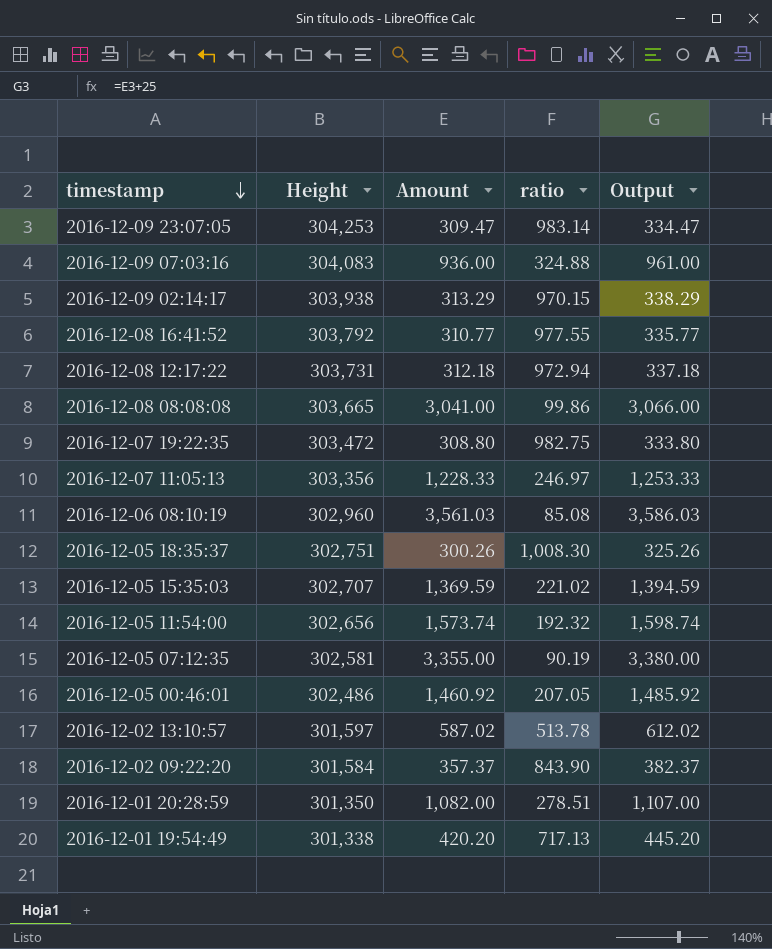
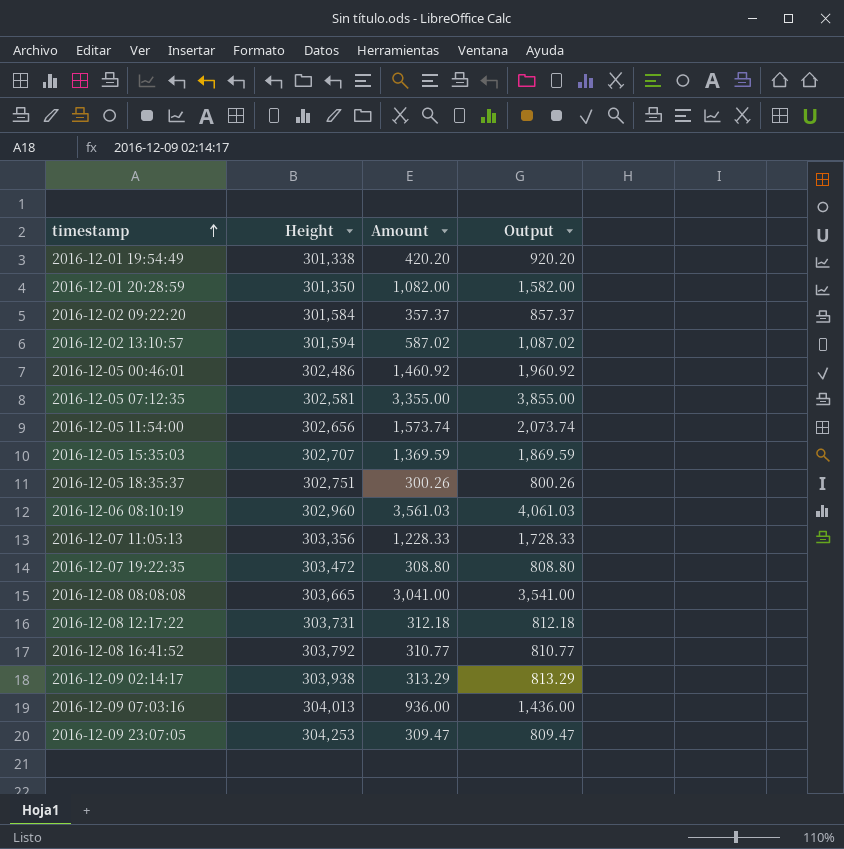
row order: timestamp descending -> timestamp ascending
column ratio | formula: [Height] / [Amount] -> none
column Output | formula: [Amount] + 25 -> [Amount] + 500
2016-12-02 13:10:57 | Height: 301,597 -> 301,594
2016-12-09 07:03:16 | Height: 304,083 -> 304,013

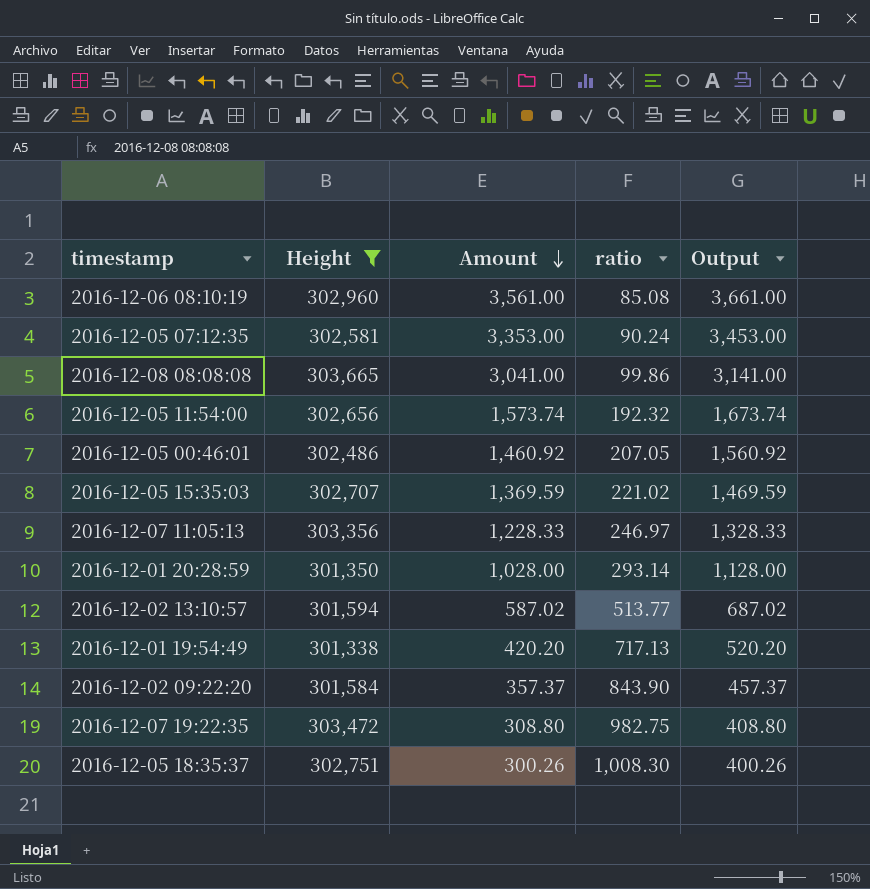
filter: none -> Height <= 303,665
row order: timestamp ascending -> Amount descending
column ratio | formula: none -> [Height] / [Amount]
column Output | formula: [Amount] + 500 -> [Amount] + 100
2016-12-06 08:10:19 | Amount: 3,561.03 -> 3,561.00
2016-12-05 07:12:35 | Amount: 3,355.00 -> 3,353.00
2016-12-01 20:28:59 | Amount: 1,082.00 -> 1,028.00

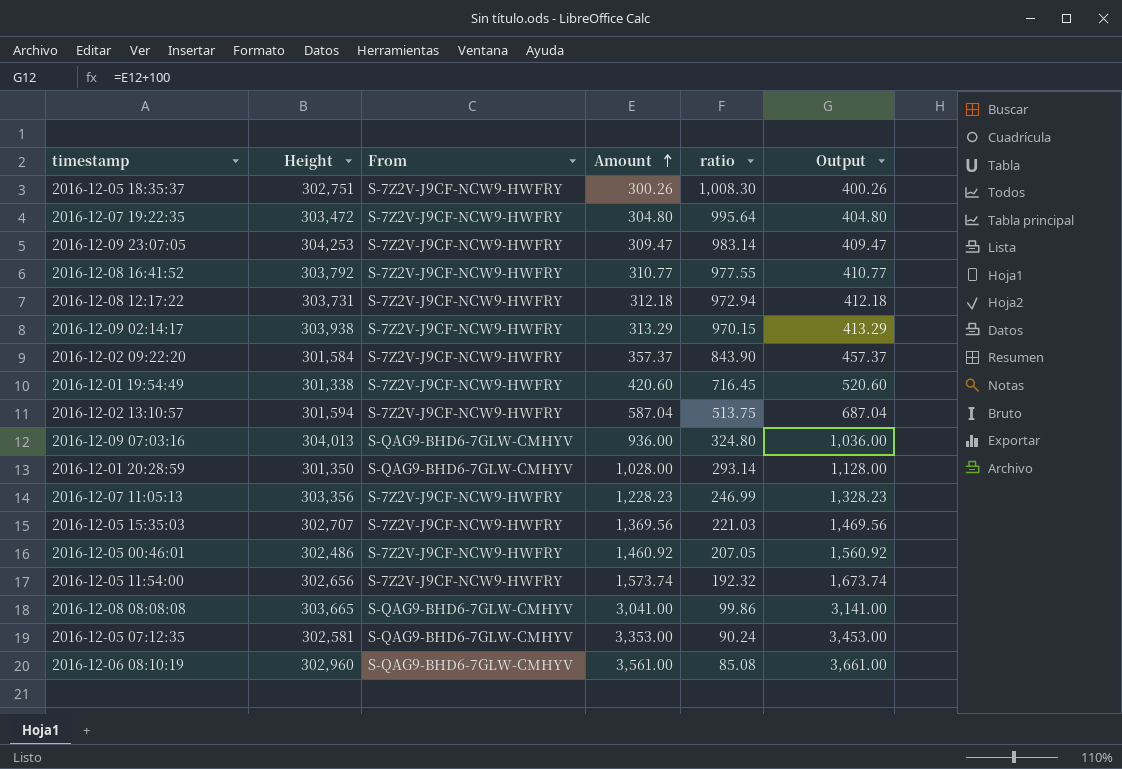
filter: Height <= 303,665 -> none
row order: Amount descending -> Amount ascending
column From | position: none -> 3
2016-12-07 19:22:35 | Amount: 308.80 -> 304.80
2016-12-07 19:22:35 | ratio: 982.75 -> 995.64
2016-12-07 19:22:35 | Output: 408.80 -> 404.80
2016-12-01 19:54:49 | Amount: 420.20 -> 420.60
2016-12-01 19:54:49 | ratio: 717.13 -> 716.45
2016-12-01 19:54:49 | Output: 520.20 -> 520.60
2016-12-02 13:10:57 | Amount: 587.02 -> 587.04
2016-12-02 13:10:57 | ratio: 513.77 -> 513.75
2016-12-02 13:10:57 | Output: 687.02 -> 687.04
2016-12-07 11:05:13 | Amount: 1,228.33 -> 1,228.23
2016-12-07 11:05:13 | ratio: 246.97 -> 246.99
2016-12-07 11:05:13 | Output: 1,328.33 -> 1,328.23
2016-12-05 15:35:03 | Amount: 1,369.59 -> 1,369.56
2016-12-05 15:35:03 | ratio: 221.02 -> 221.03
2016-12-05 15:35:03 | Output: 1,469.59 -> 1,469.56

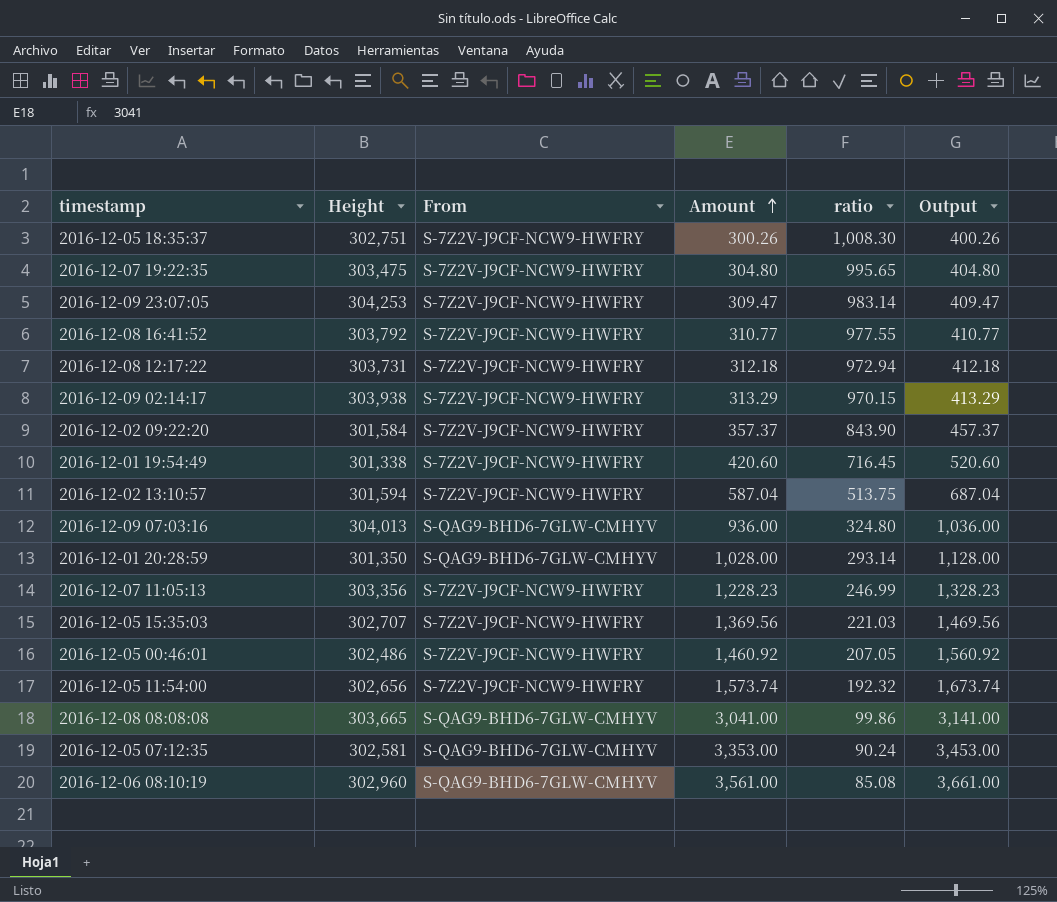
2016-12-07 19:22:35 | Height: 303,472 -> 303,475
2016-12-07 19:22:35 | ratio: 995.64 -> 995.65

